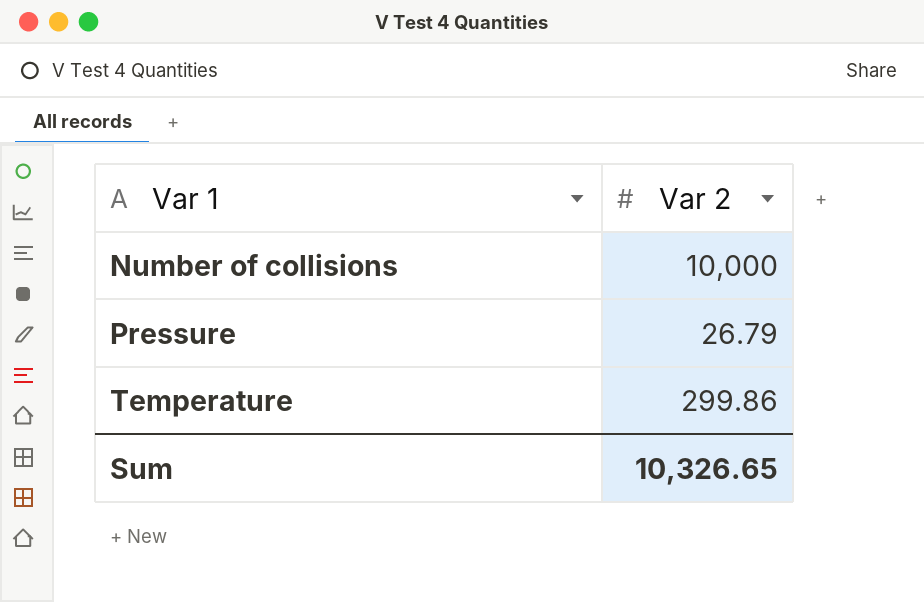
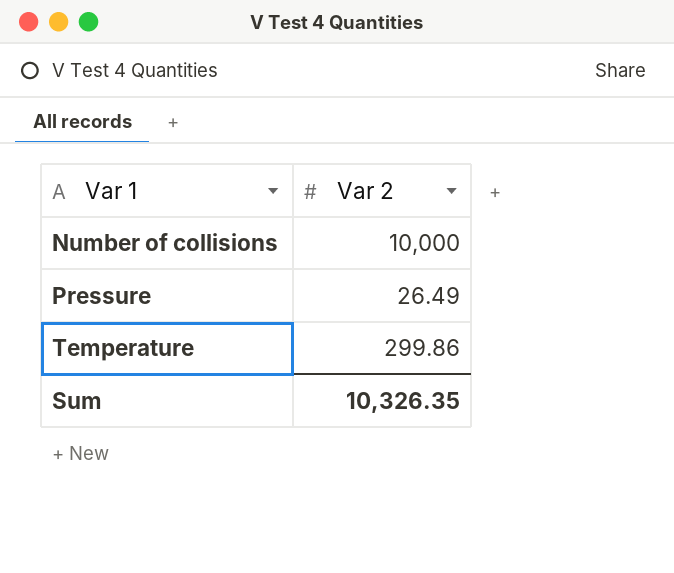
Pressure | Var 2: 26.79 -> 26.49
Sum | Var 2: 10,326.65 -> 10,326.35

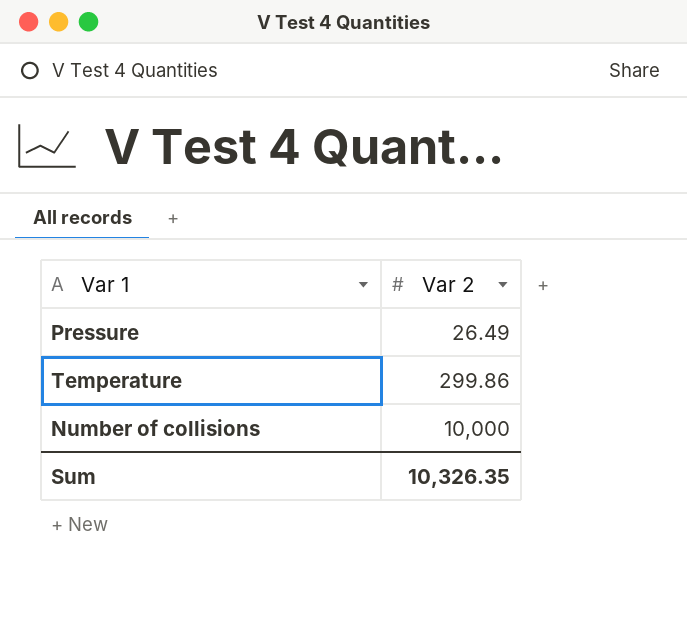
row order: Var 1 ascending -> Var 2 ascending

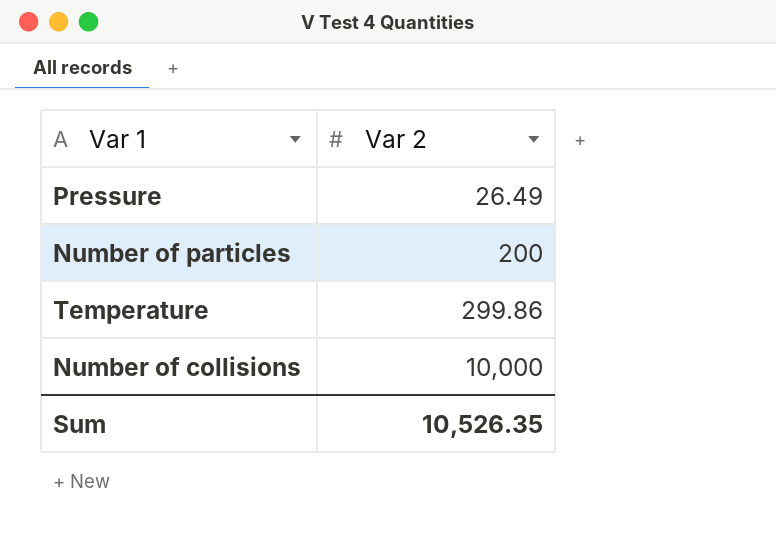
row Number of particles: none -> 200
Sum | Var 2: 10,326.35 -> 10,526.35

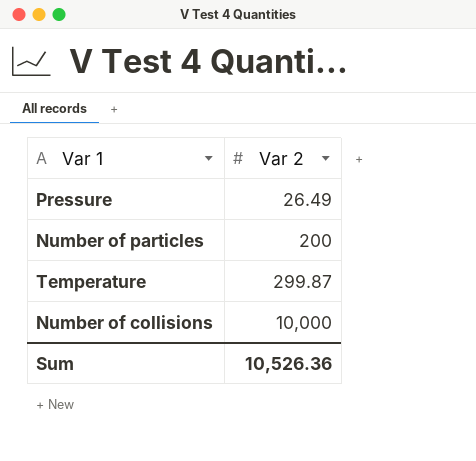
Temperature | Var 2: 299.86 -> 299.87
Sum | Var 2: 10,526.35 -> 10,526.36

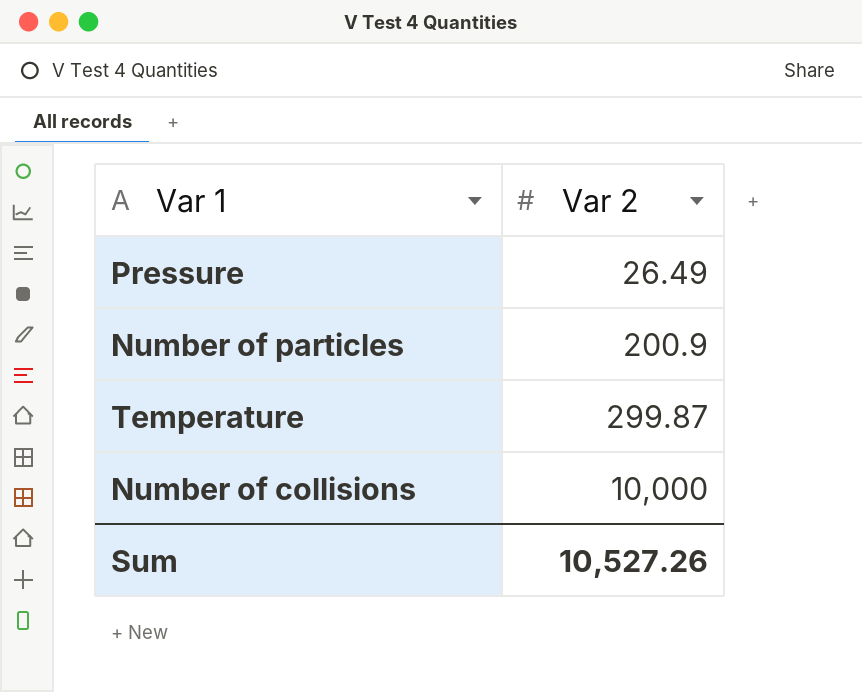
Number of particles | Var 2: 200 -> 200.9
Sum | Var 2: 10,526.36 -> 10,527.26

